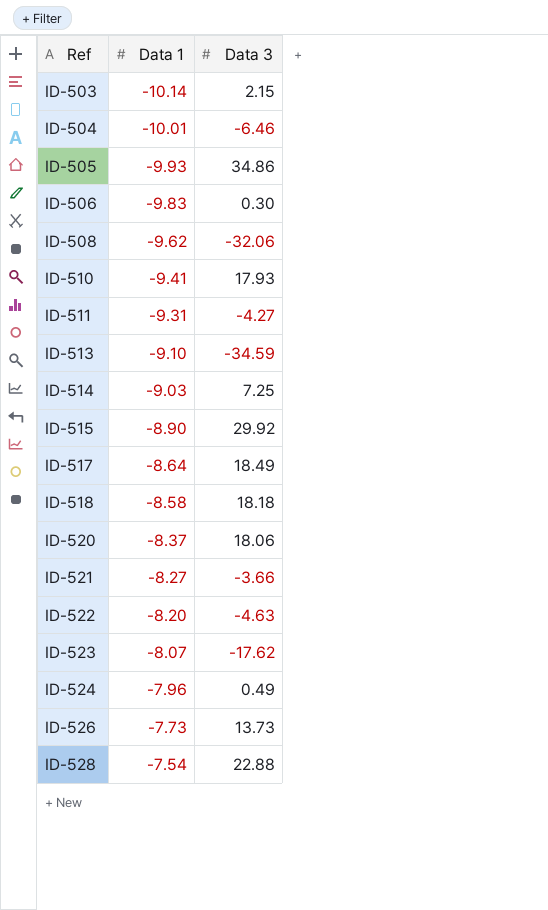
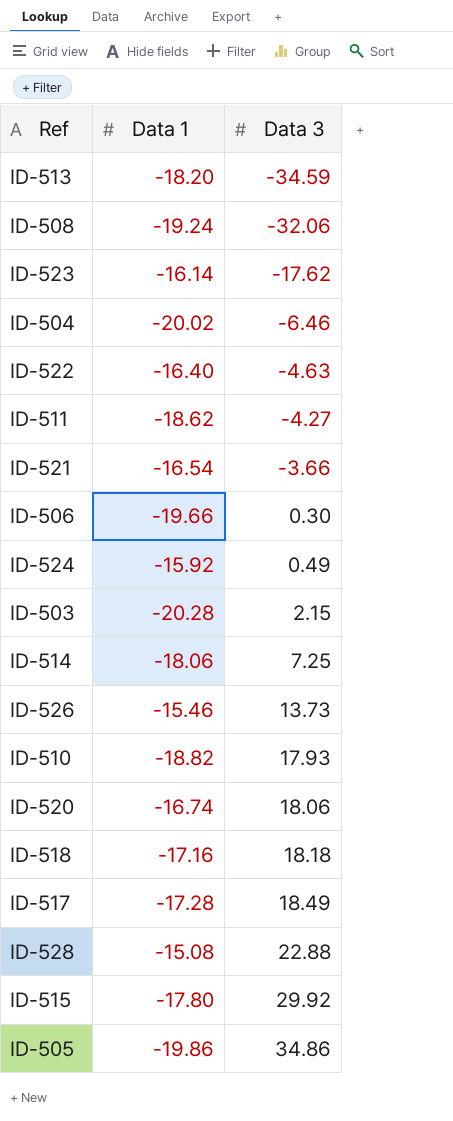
row order: Ref ascending -> Data 3 ascending
ID-513 | Data 1: -9.10 -> -18.20
ID-508 | Data 1: -9.62 -> -19.24
ID-523 | Data 1: -8.07 -> -16.14
ID-504 | Data 1: -10.01 -> -20.02
ID-522 | Data 1: -8.20 -> -16.40
ID-511 | Data 1: -9.31 -> -18.62
ID-521 | Data 1: -8.27 -> -16.54
ID-506 | Data 1: -9.83 -> -19.66
ID-524 | Data 1: -7.96 -> -15.92
ID-503 | Data 1: -10.14 -> -20.28
ID-514 | Data 1: -9.03 -> -18.06
ID-526 | Data 1: -7.73 -> -15.46
ID-510 | Data 1: -9.41 -> -18.82
ID-520 | Data 1: -8.37 -> -16.74
ID-518 | Data 1: -8.58 -> -17.16
ID-517 | Data 1: -8.64 -> -17.28
ID-528 | Data 1: -7.54 -> -15.08
ID-515 | Data 1: -8.90 -> -17.80
ID-505 | Data 1: -9.93 -> -19.86

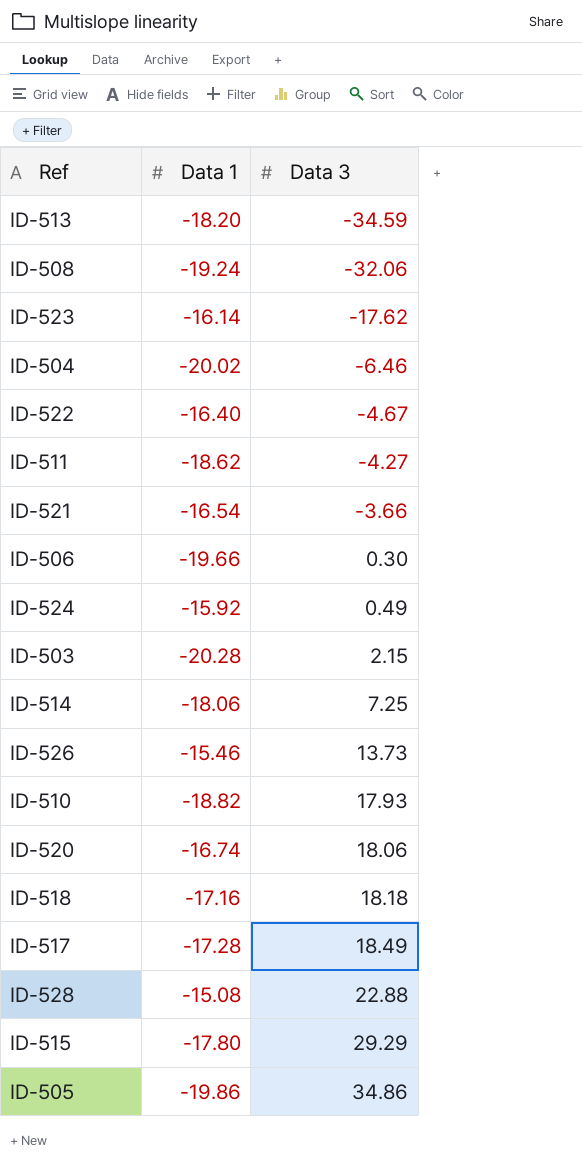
ID-522 | Data 3: -4.63 -> -4.67
ID-515 | Data 3: 29.92 -> 29.29

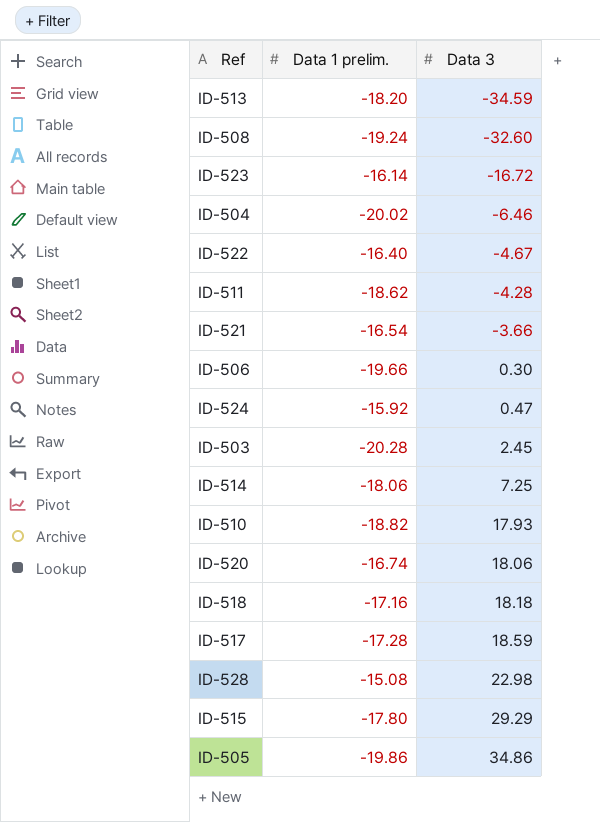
column name: Data 1 -> Data 1 prelim.
row ID-526: -15.46 | 13.73 -> none
ID-508 | Data 3: -32.06 -> -32.60
ID-523 | Data 3: -17.62 -> -16.72
ID-511 | Data 3: -4.27 -> -4.28
ID-524 | Data 3: 0.49 -> 0.47
ID-503 | Data 3: 2.15 -> 2.45
ID-517 | Data 3: 18.49 -> 18.59
ID-528 | Data 3: 22.88 -> 22.98

